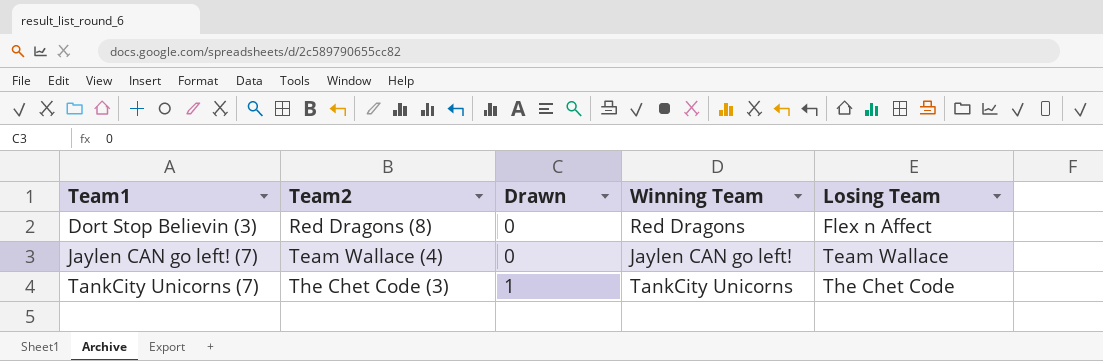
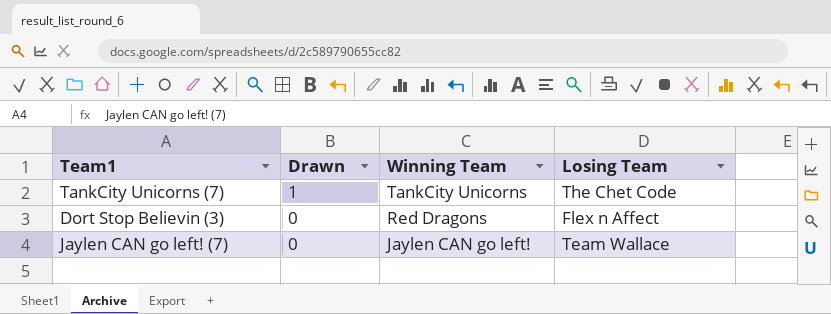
row order: Team1 ascending -> Drawn descending
column Team2 | position: 2 -> none

